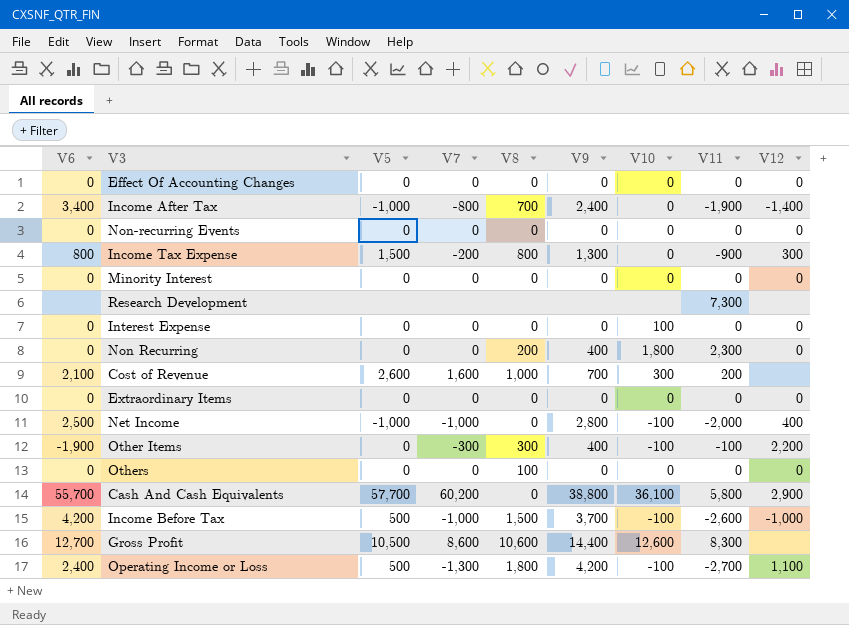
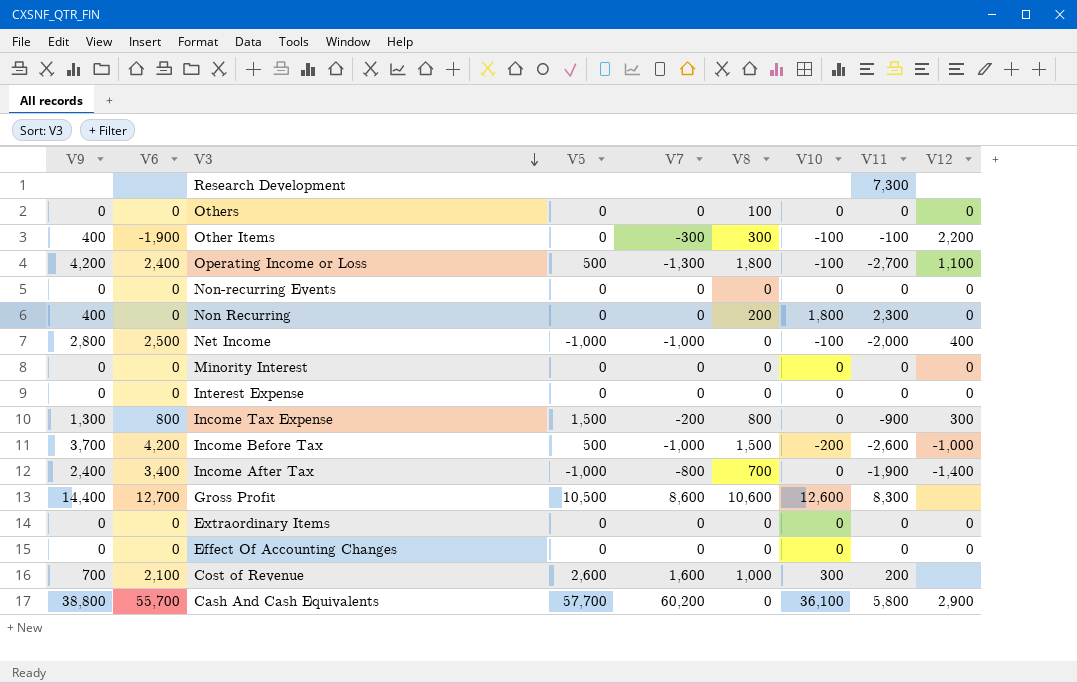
row order: none -> V3 descending
column V9 | position: 6 -> 1
Interest Expense | V10: 100 -> 0
Income Before Tax | V10: -100 -> -200

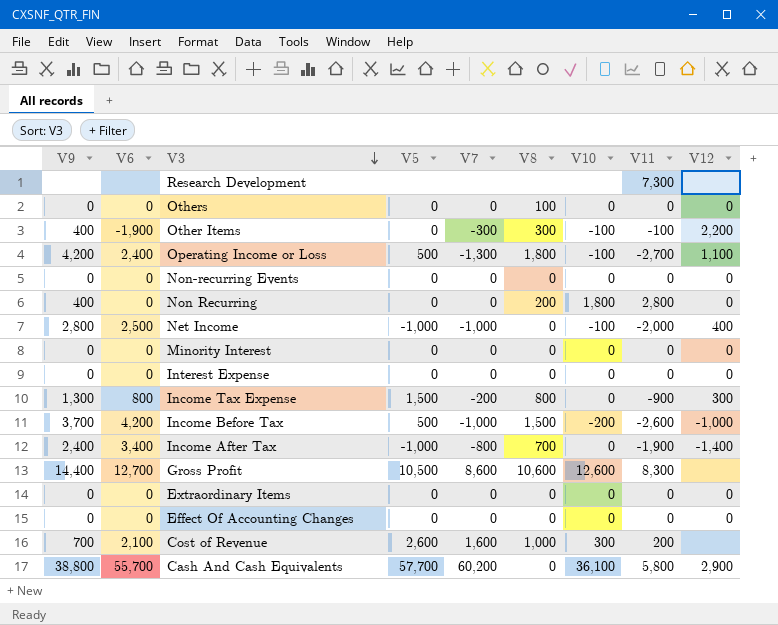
Non Recurring | V11: 2,300 -> 2,800

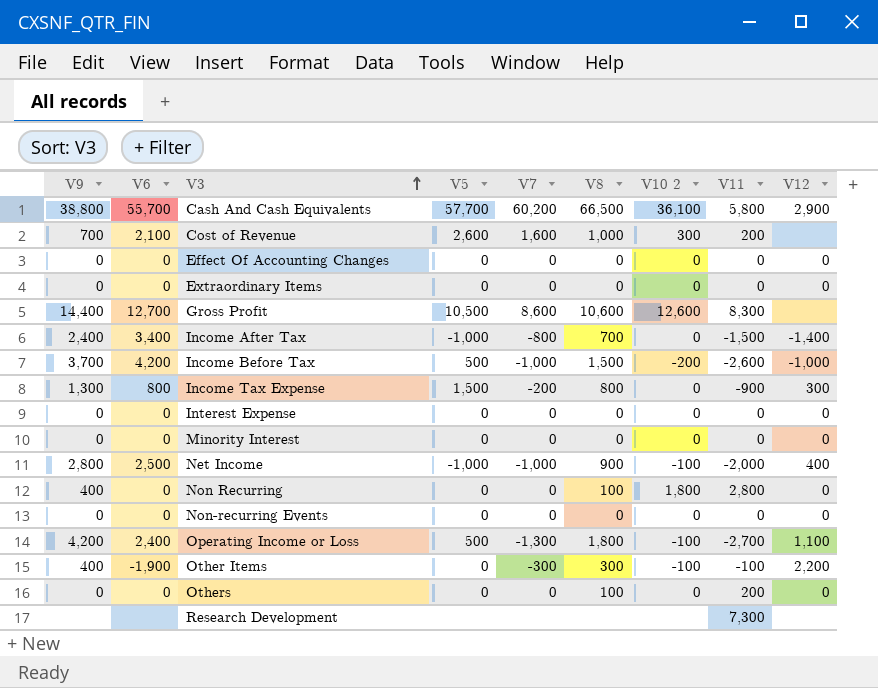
row order: V3 descending -> V3 ascending
column name: V10 -> V10 2
Cash And Cash Equivalents | V8: 0 -> 66,500
Income After Tax | V11: -1,900 -> -1,500
Net Income | V8: 0 -> 900
Non Recurring | V8: 200 -> 100
Others | V11: 0 -> 200

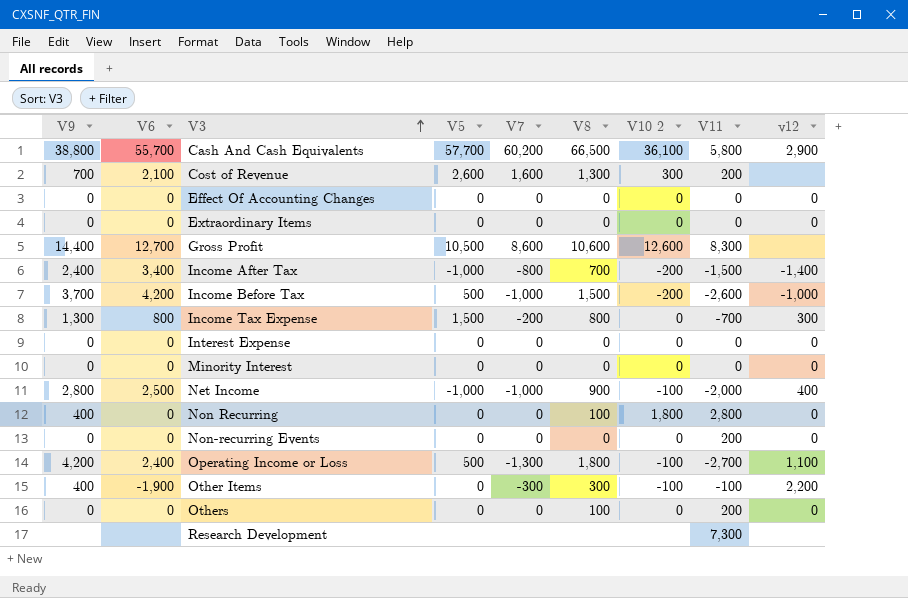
column name: V12 -> v12
Cost of Revenue | V8: 1,000 -> 1,300
Income After Tax | V10 2: 0 -> -200
Income Tax Expense | V11: -900 -> -700
Non-recurring Events | V11: 0 -> 200

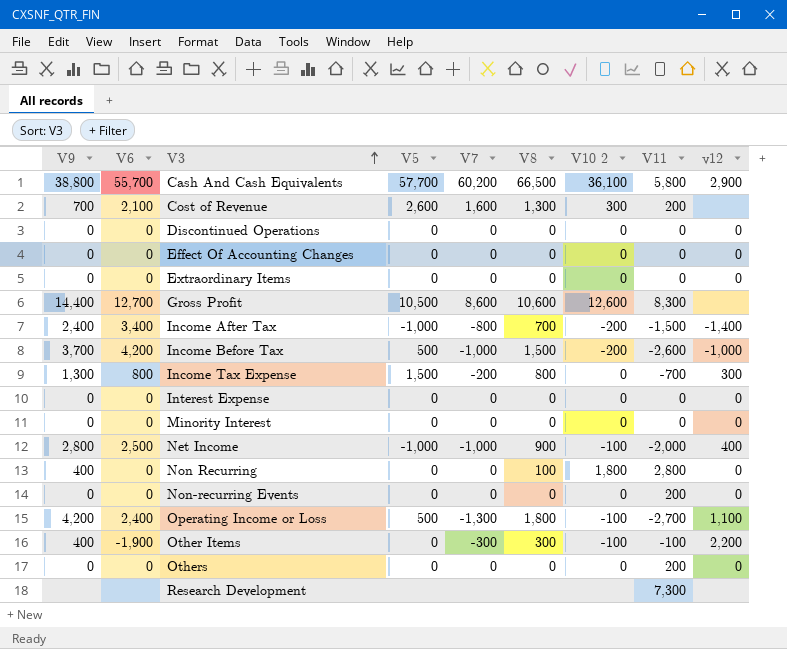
row Discontinued Operations: none -> 0 | 0 | 0 | 0 | 0 | 0 | 0 | 0
Others | V8: 100 -> 0

